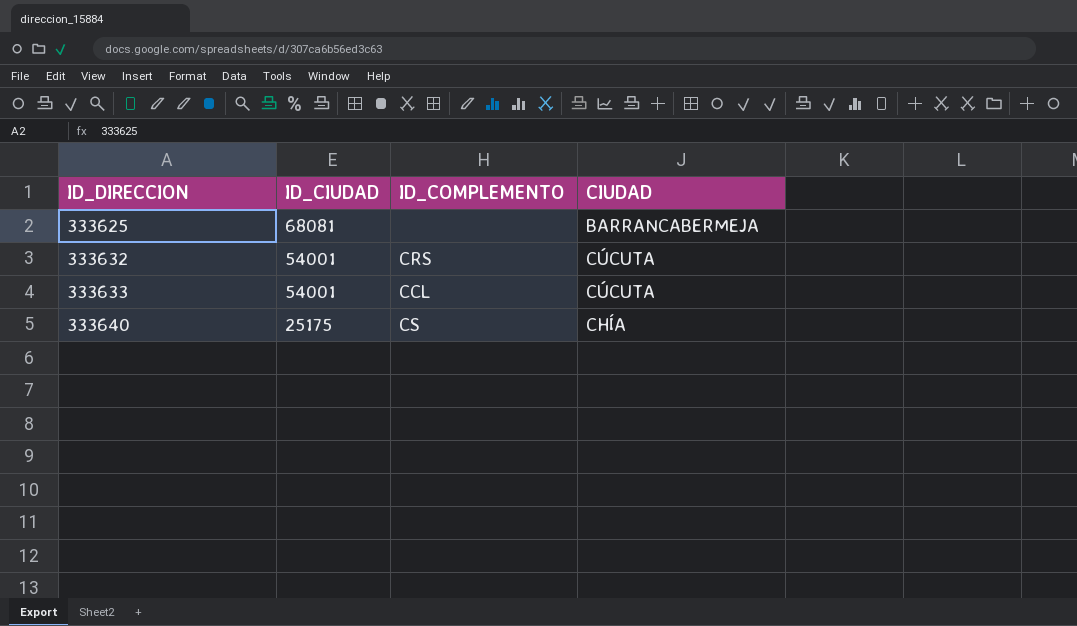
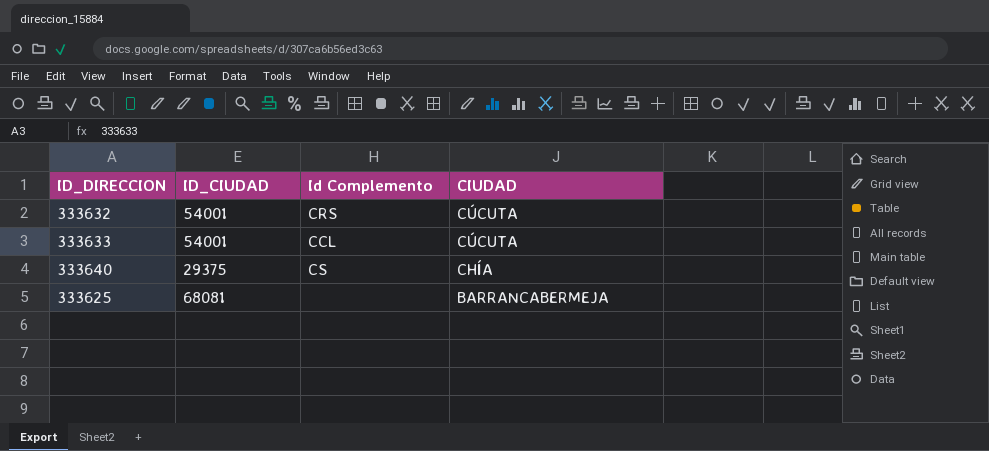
row order: ID_DIRECCION ascending -> CIUDAD descending
column name: ID_COMPLEMENTO -> Id Complemento
333640 | ID_CIUDAD: 25175 -> 29375

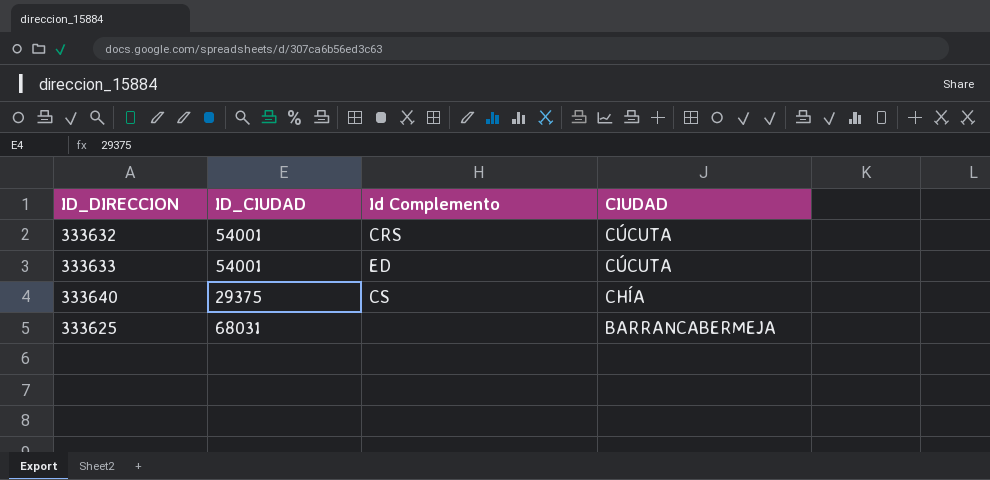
333633 | Id Complemento: CCL -> ED
333625 | ID_CIUDAD: 68081 -> 68031

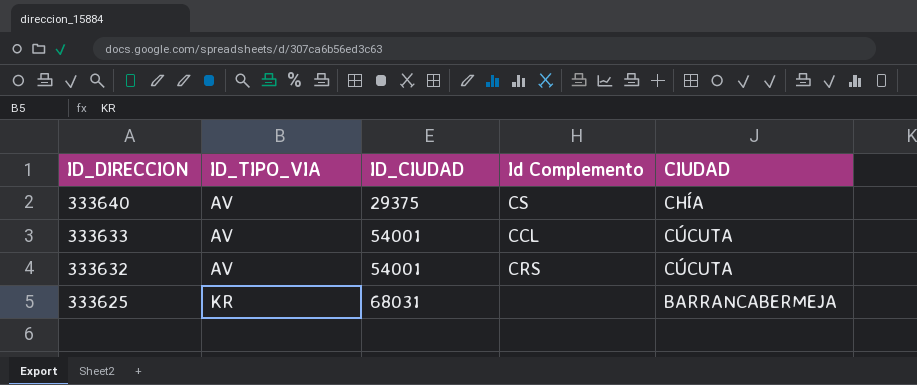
row order: CIUDAD descending -> ID_DIRECCION descending
column ID_TIPO_VIA | position: none -> 2
333633 | Id Complemento: ED -> CCL

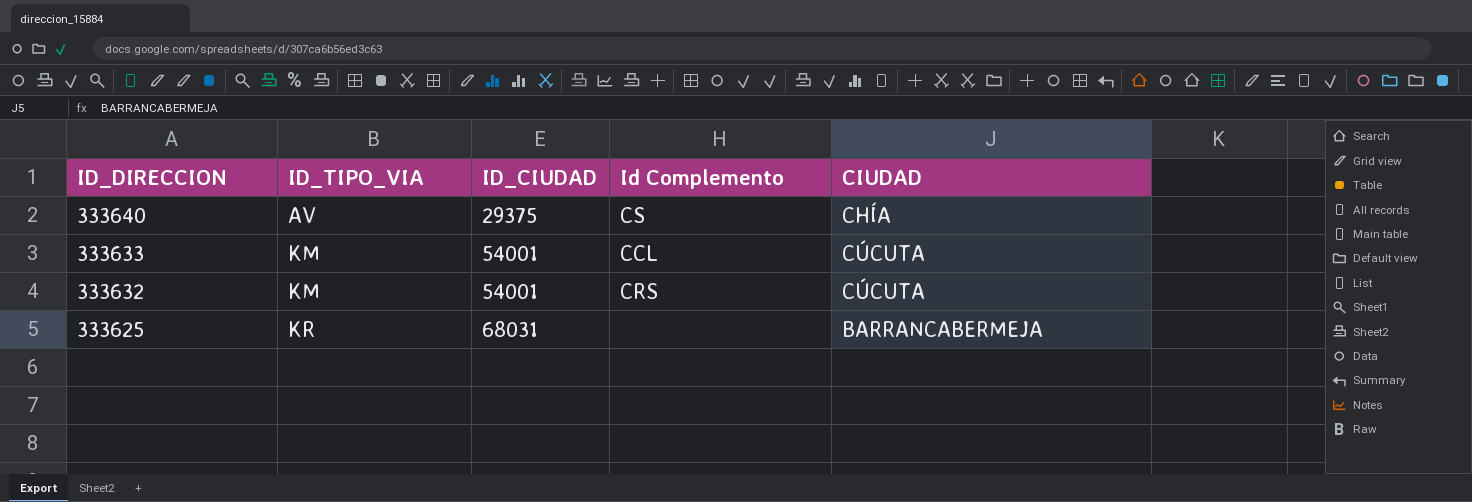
333633 | ID_TIPO_VIA: AV -> KM
333632 | ID_TIPO_VIA: AV -> KM

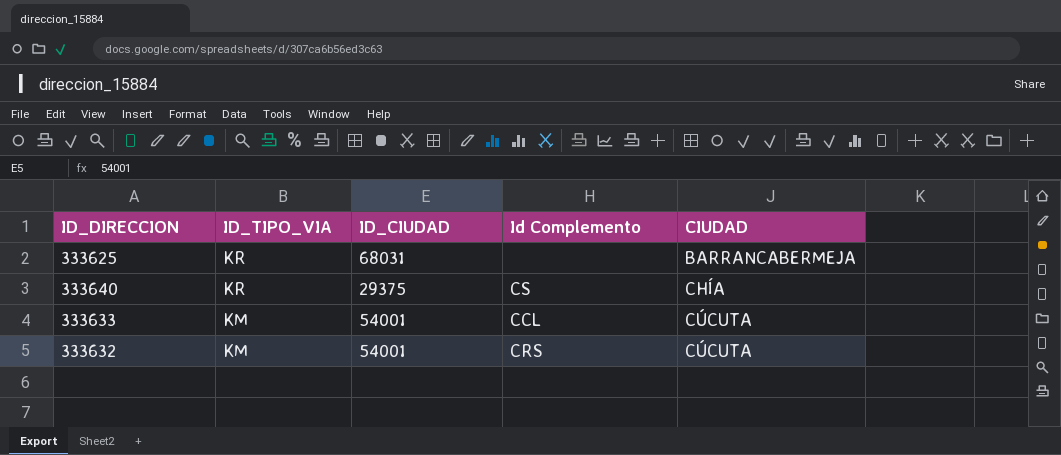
row order: ID_DIRECCION descending -> ID_TIPO_VIA descending
333640 | ID_TIPO_VIA: AV -> KR

